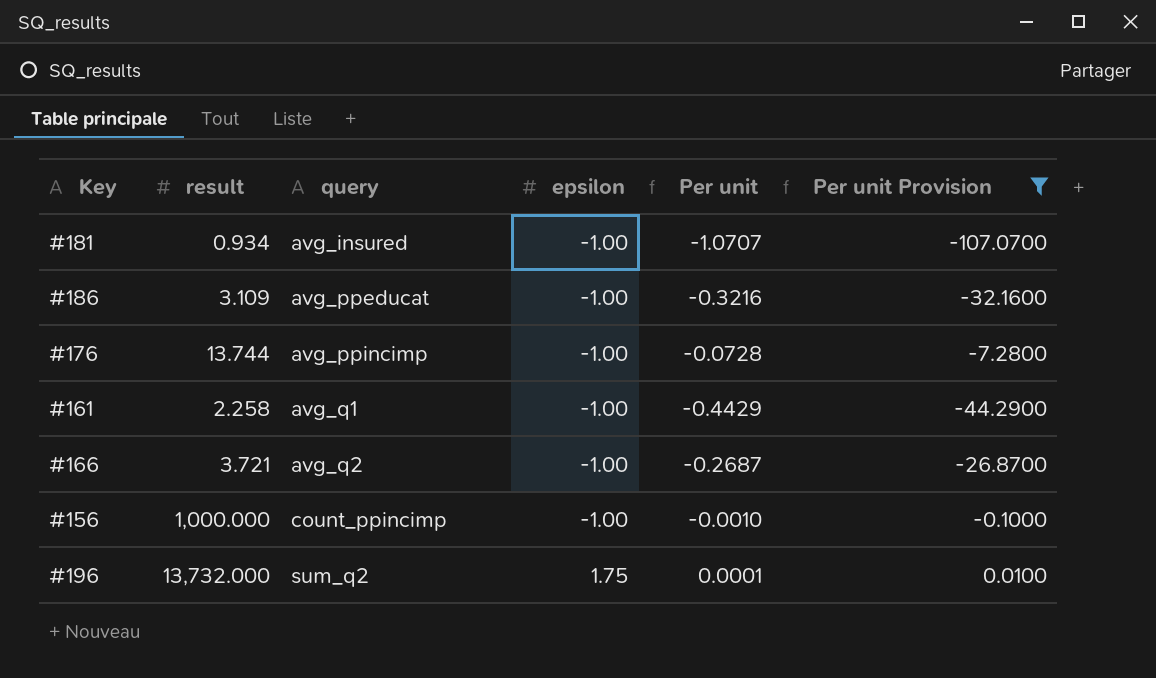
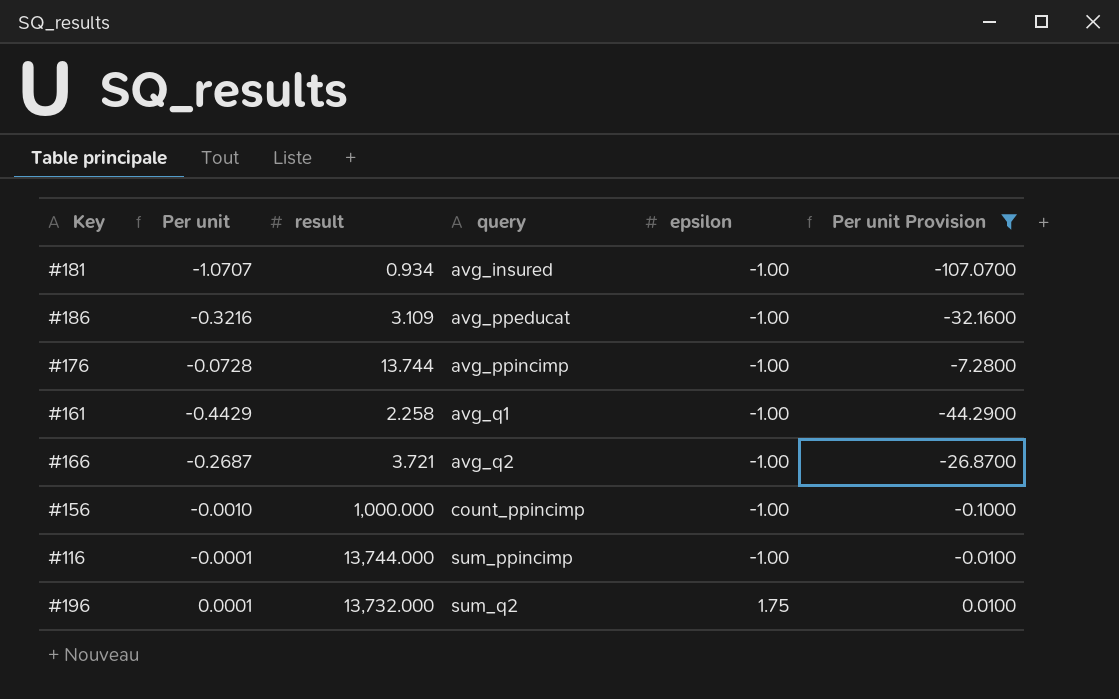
column Per unit | position: 5 -> 2
row #116: none -> -0.0001 | 13,744.000 | sum_ppincimp | -1.00 | -0.0100

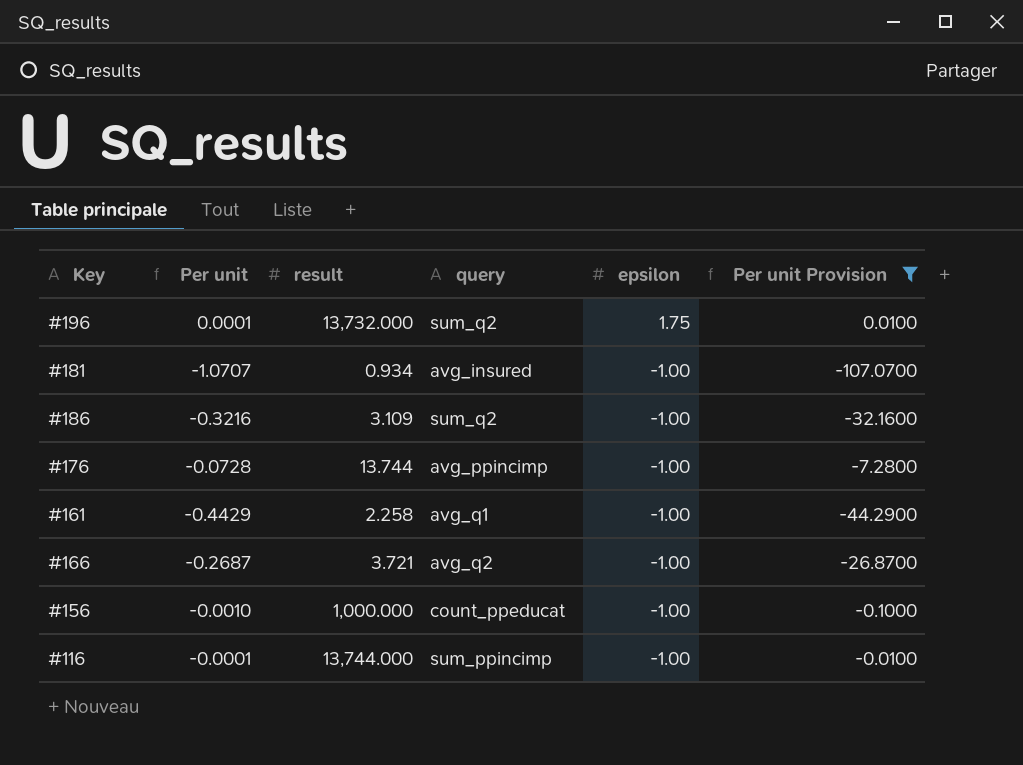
row order: query ascending -> epsilon descending
#186 | query: avg_ppeducat -> sum_q2
#156 | query: count_ppincimp -> count_ppeducat

